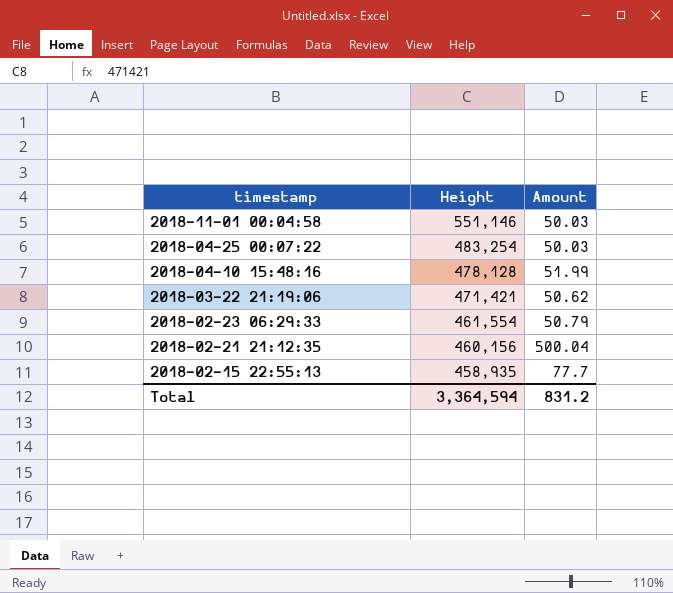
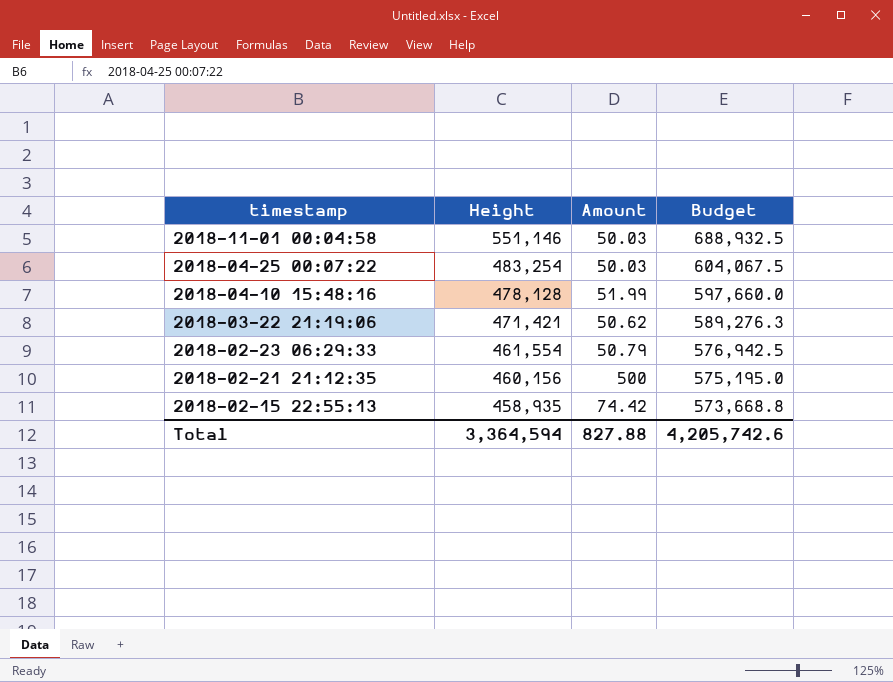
column Budget | formula: none -> [Height] * 1.25
2018-02-21 21:12:35 | Amount: 500.04 -> 500
2018-02-15 22:55:13 | Amount: 77.7 -> 74.42
Total | Amount: 831.2 -> 827.88

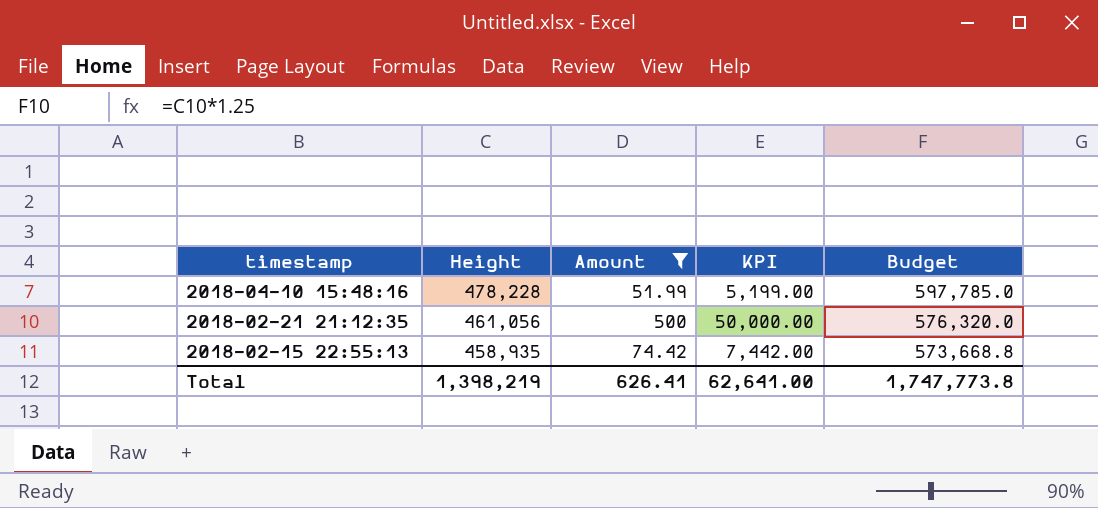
filter: none -> Amount >= 51.99
column KPI | formula: none -> [Amount] * 100
2018-04-10 15:48:16 | Height: 478,128 -> 478,228
2018-04-10 15:48:16 | Budget: 597,660.0 -> 597,785.0
2018-02-21 21:12:35 | Height: 460,156 -> 461,056
2018-02-21 21:12:35 | Budget: 575,195.0 -> 576,320.0
Total | Height: 3,364,594 -> 1,398,219
Total | Amount: 827.88 -> 626.41
Total | Budget: 4,205,742.6 -> 1,747,773.8

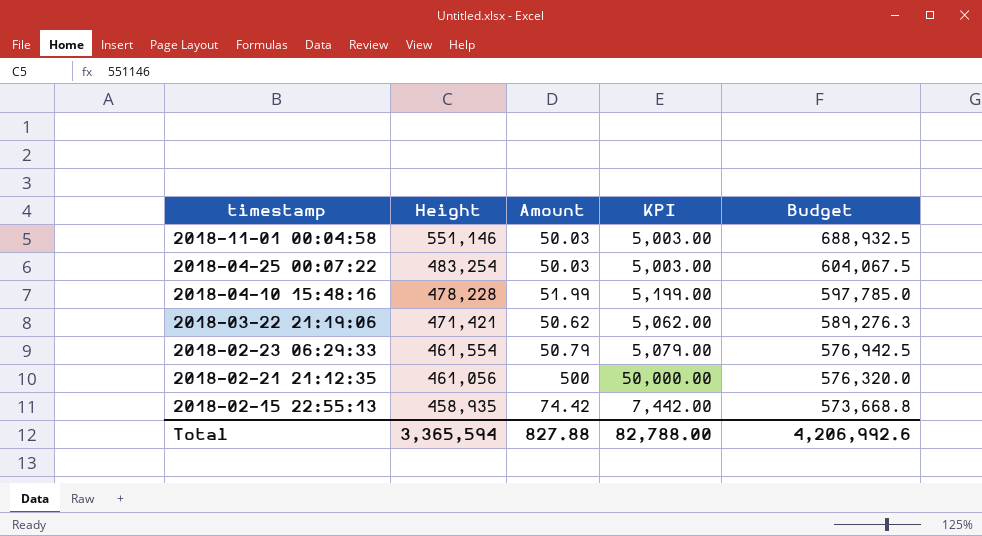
filter: Amount >= 51.99 -> none
Total | Height: 1,398,219 -> 3,365,594
Total | Amount: 626.41 -> 827.88
Total | KPI: 62,641.00 -> 82,788.00
Total | Budget: 1,747,773.8 -> 4,206,992.6

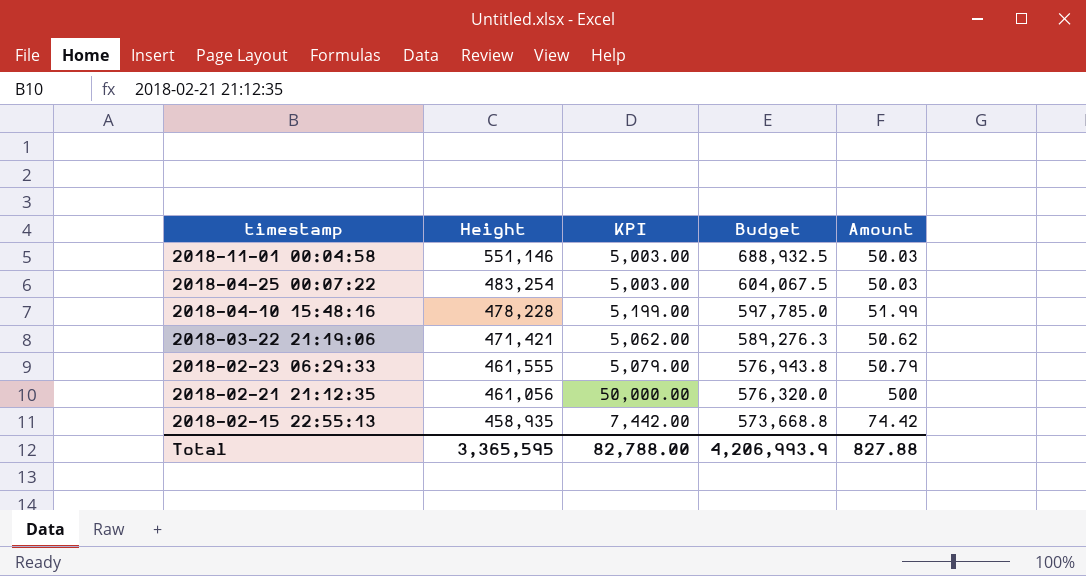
column Amount | position: 3 -> 5
2018-02-23 06:29:33 | Height: 461,554 -> 461,555
2018-02-23 06:29:33 | Budget: 576,942.5 -> 576,943.8
Total | Height: 3,365,594 -> 3,365,595
Total | Budget: 4,206,992.6 -> 4,206,993.9

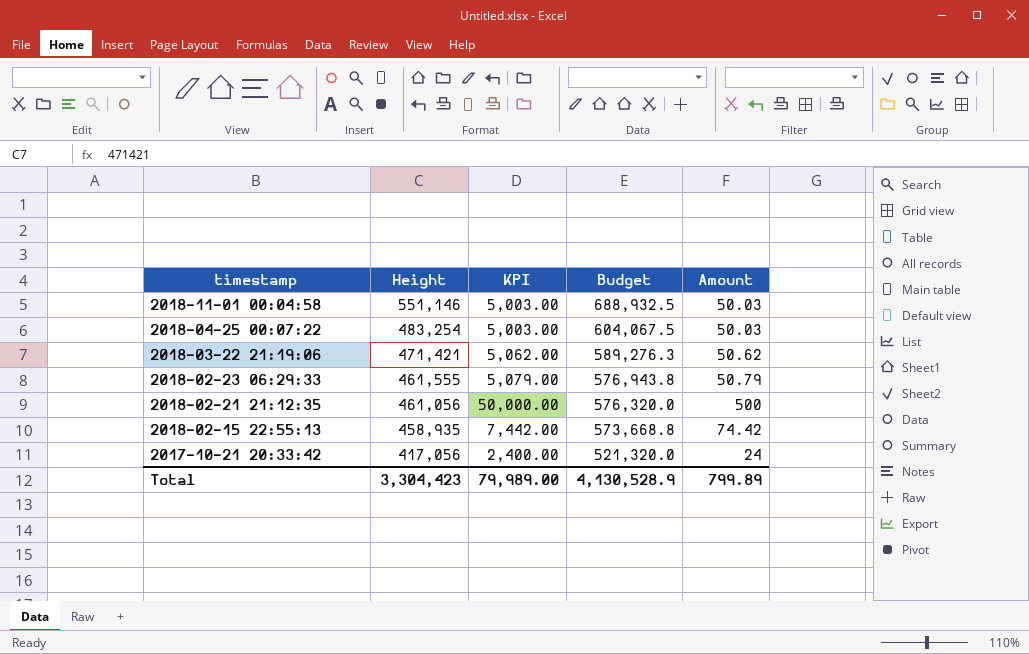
row 2018-04-10 15:48:16: 478,228 | 5,199.00 | 597,785.0 | 51.99 -> none
row 2017-10-21 20:33:42: none -> 417,056 | 2,400.00 | 521,320.0 | 24
Total | Height: 3,365,595 -> 3,304,423
Total | KPI: 82,788.00 -> 79,989.00
Total | Budget: 4,206,993.9 -> 4,130,528.9
Total | Amount: 827.88 -> 799.89

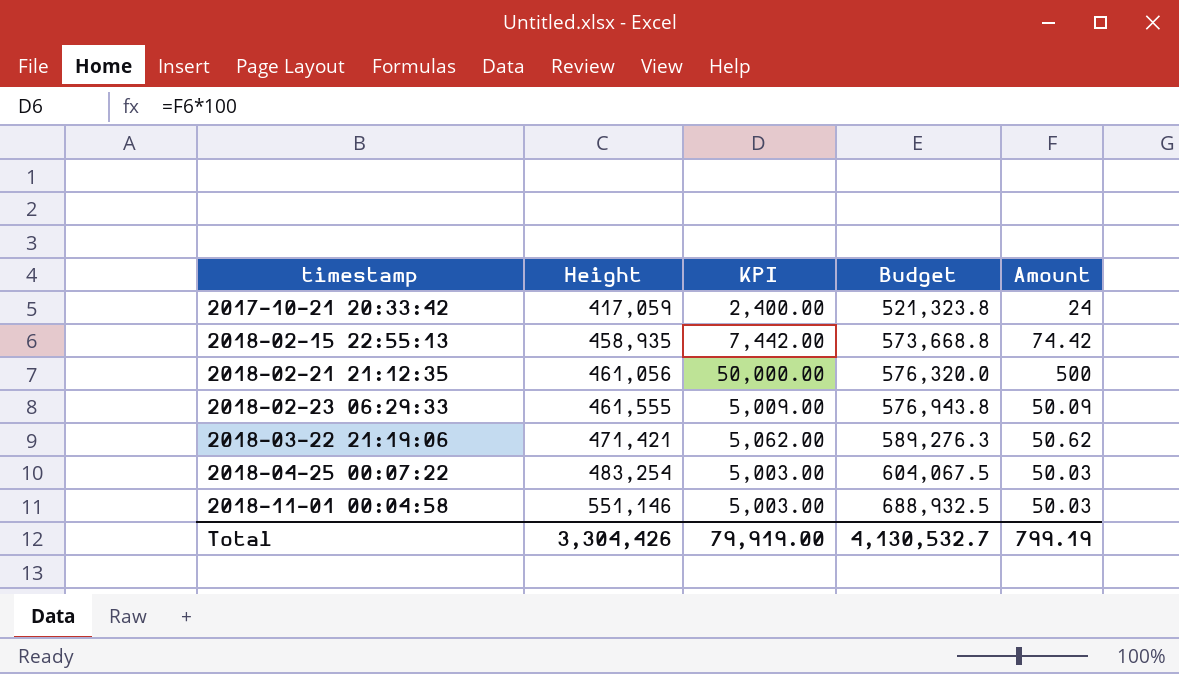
row order: timestamp descending -> timestamp ascending
2017-10-21 20:33:42 | Height: 417,056 -> 417,059
2017-10-21 20:33:42 | Budget: 521,320.0 -> 521,323.8
2018-02-23 06:29:33 | KPI: 5,079.00 -> 5,009.00
2018-02-23 06:29:33 | Amount: 50.79 -> 50.09
Total | Height: 3,304,423 -> 3,304,426
Total | KPI: 79,989.00 -> 79,919.00
Total | Budget: 4,130,528.9 -> 4,130,532.7
Total | Amount: 799.89 -> 799.19

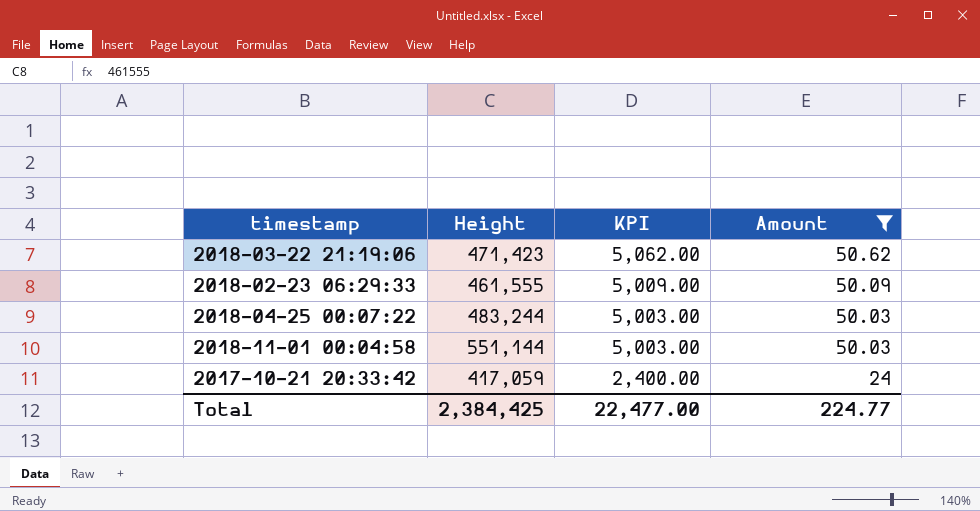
filter: none -> Amount <= 50.62
row order: timestamp ascending -> KPI descending
column Budget | formula: [Height] * 1.25 -> none
2018-03-22 21:19:06 | Height: 471,421 -> 471,423
2018-04-25 00:07:22 | Height: 483,254 -> 483,244
2018-11-01 00:04:58 | Height: 551,146 -> 551,144
Total | Height: 3,304,426 -> 2,384,425
Total | KPI: 79,919.00 -> 22,477.00
Total | Amount: 799.19 -> 224.77

